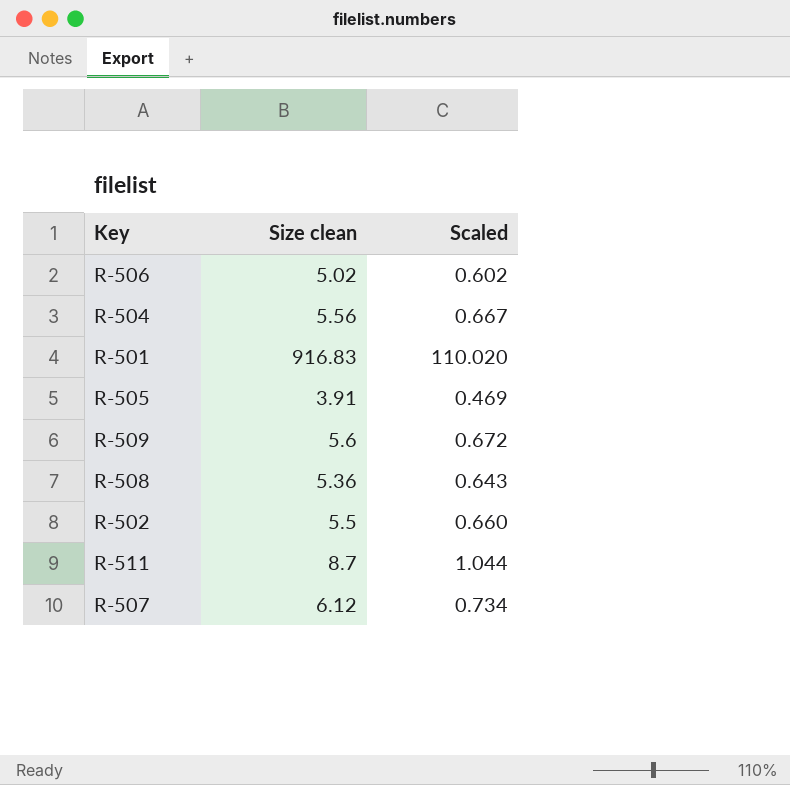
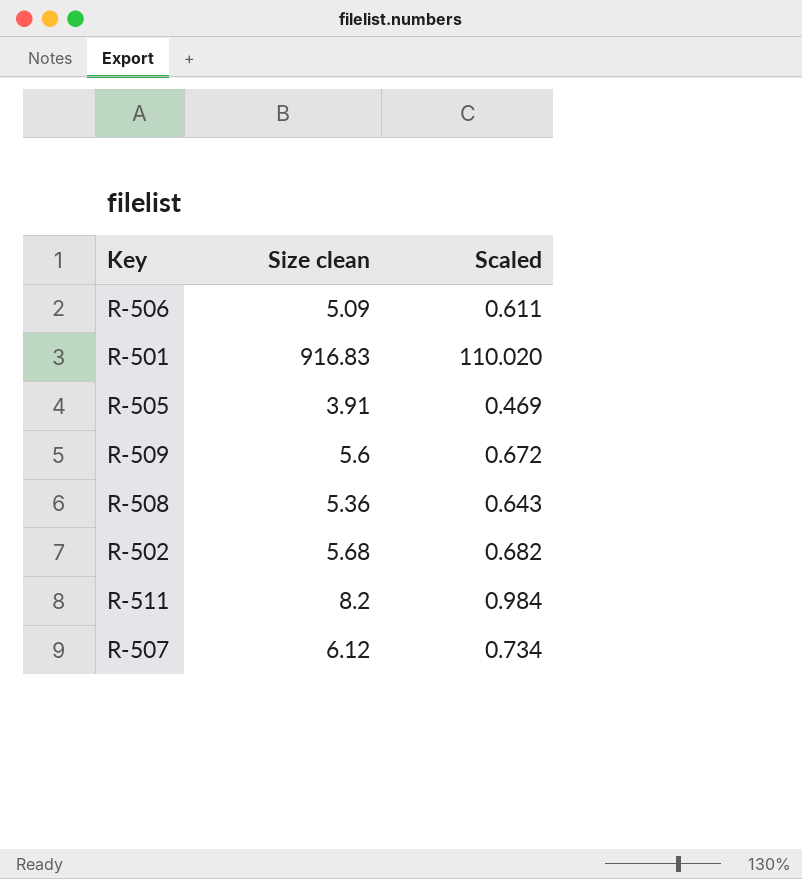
row R-504: 5.56 | 0.667 -> none
R-506 | Size clean: 5.02 -> 5.09
R-506 | Scaled: 0.602 -> 0.611
R-502 | Size clean: 5.5 -> 5.68
R-502 | Scaled: 0.660 -> 0.682
R-511 | Size clean: 8.7 -> 8.2
R-511 | Scaled: 1.044 -> 0.984

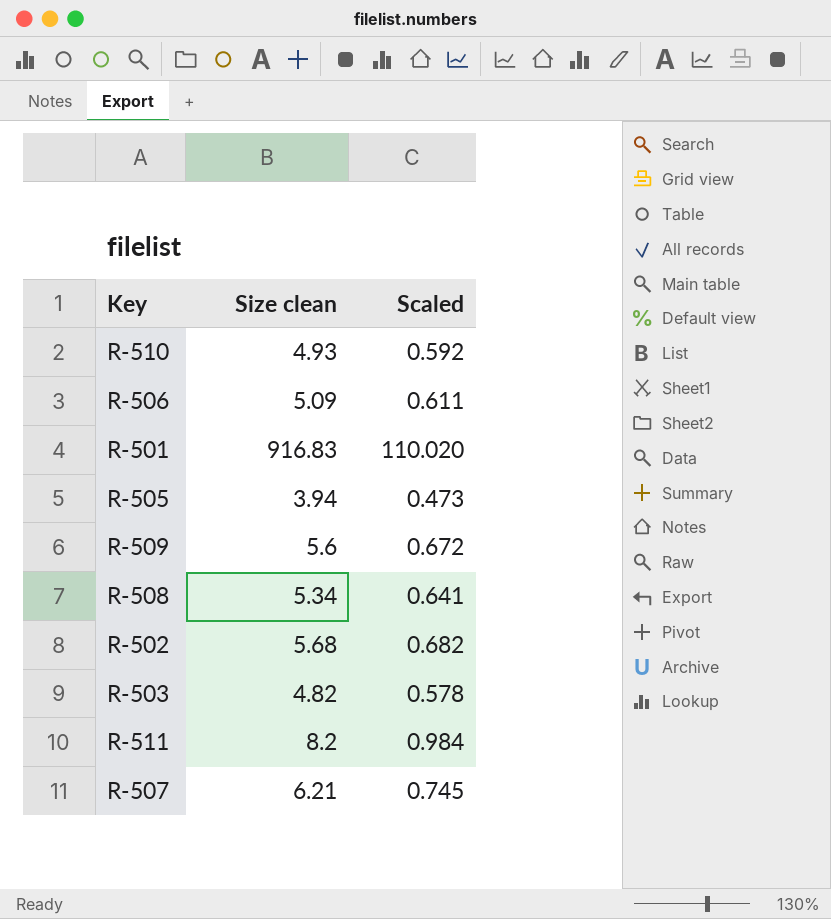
row R-510: none -> 4.93 | 0.592
R-505 | Size clean: 3.91 -> 3.94
R-505 | Scaled: 0.469 -> 0.473
R-508 | Size clean: 5.36 -> 5.34
R-508 | Scaled: 0.643 -> 0.641
row R-503: none -> 4.82 | 0.578
R-507 | Size clean: 6.12 -> 6.21
R-507 | Scaled: 0.734 -> 0.745

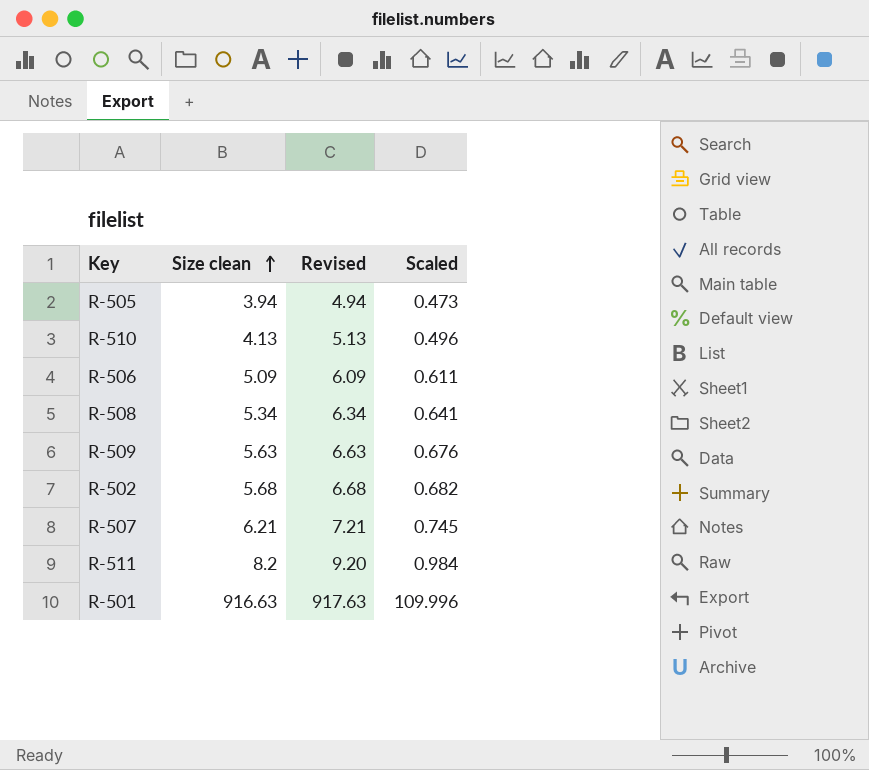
row order: none -> Size clean ascending
column Revised | formula: none -> [Size clean] + 1
row R-503: 4.82 | 0.578 -> none
R-510 | Size clean: 4.93 -> 4.13
R-510 | Scaled: 0.592 -> 0.496
R-509 | Size clean: 5.6 -> 5.63
R-509 | Scaled: 0.672 -> 0.676
R-501 | Size clean: 916.83 -> 916.63
R-501 | Scaled: 110.020 -> 109.996

